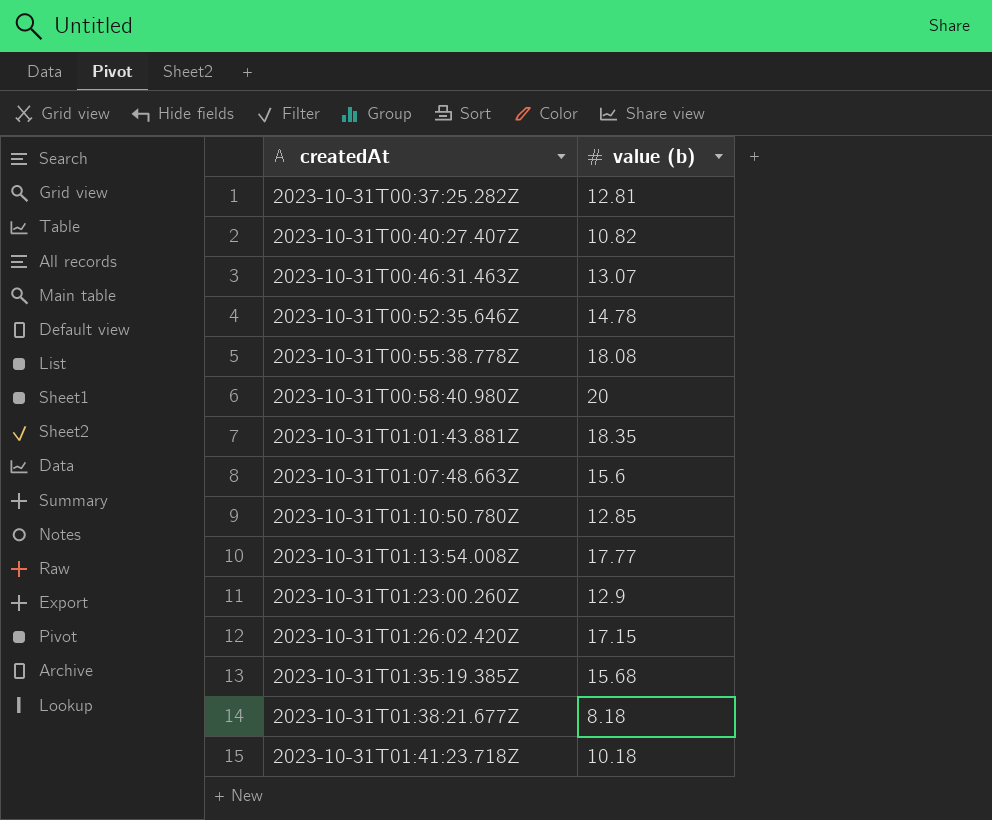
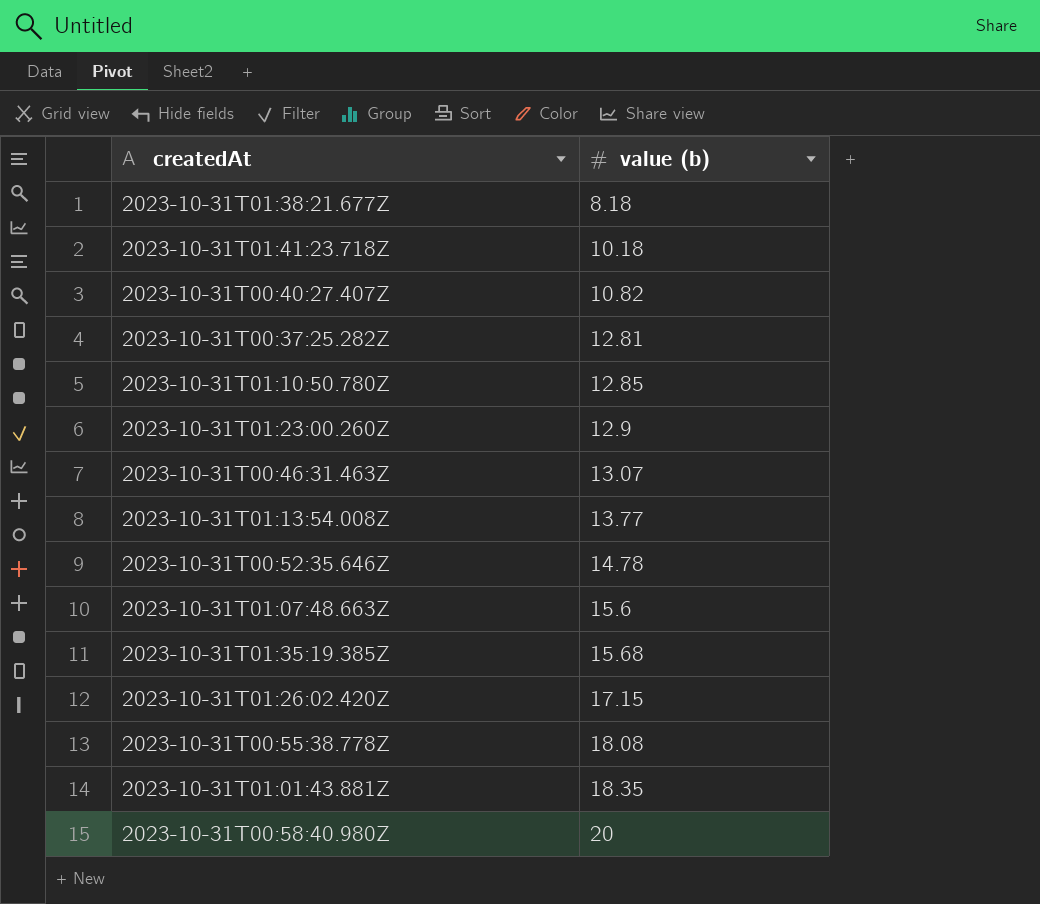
row order: createdAt ascending -> value (b) ascending
2023-10-31T01:13:54.008Z | value (b): 17.77 -> 13.77

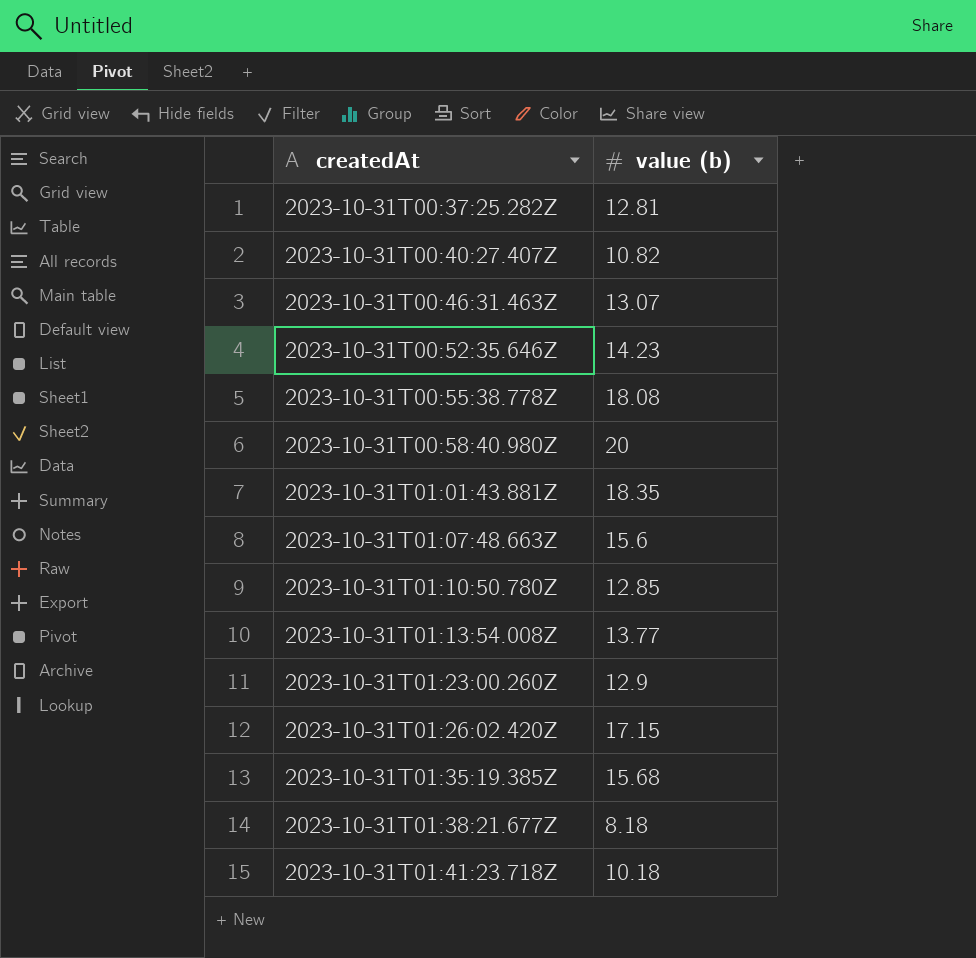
row order: value (b) ascending -> createdAt ascending
2023-10-31T00:52:35.646Z | value (b): 14.78 -> 14.23

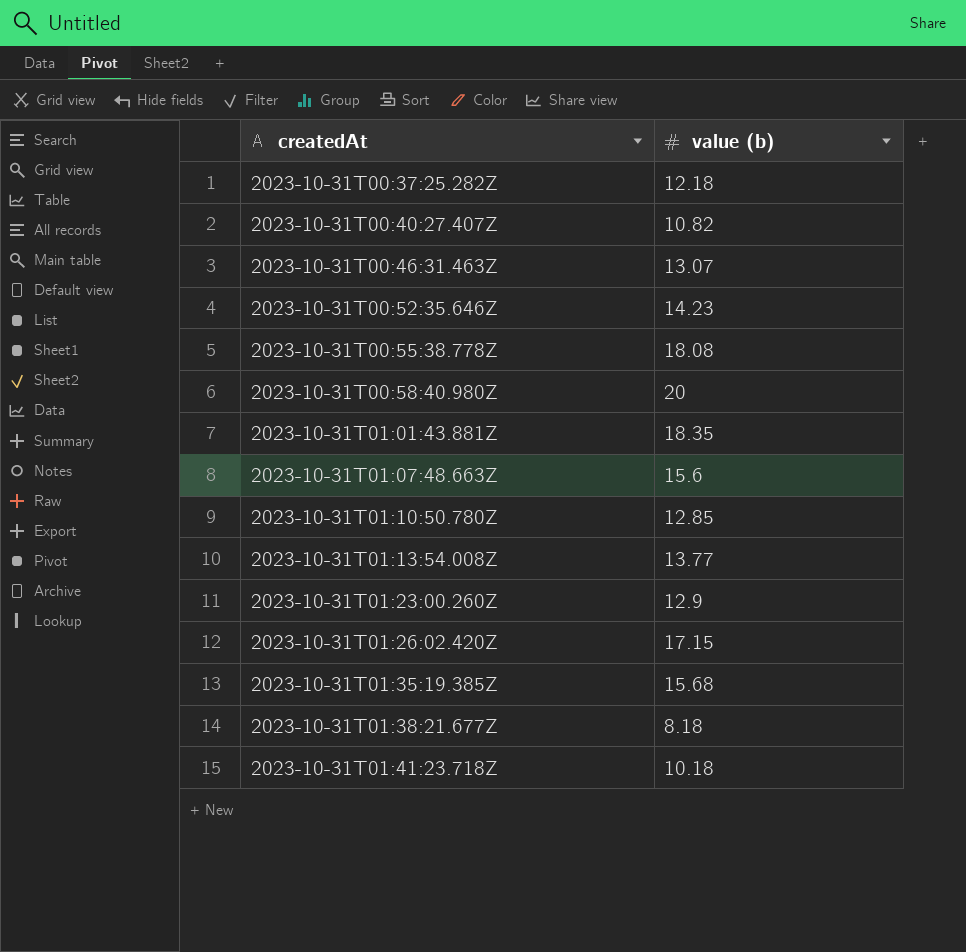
2023-10-31T00:37:25.282Z | value (b): 12.81 -> 12.18

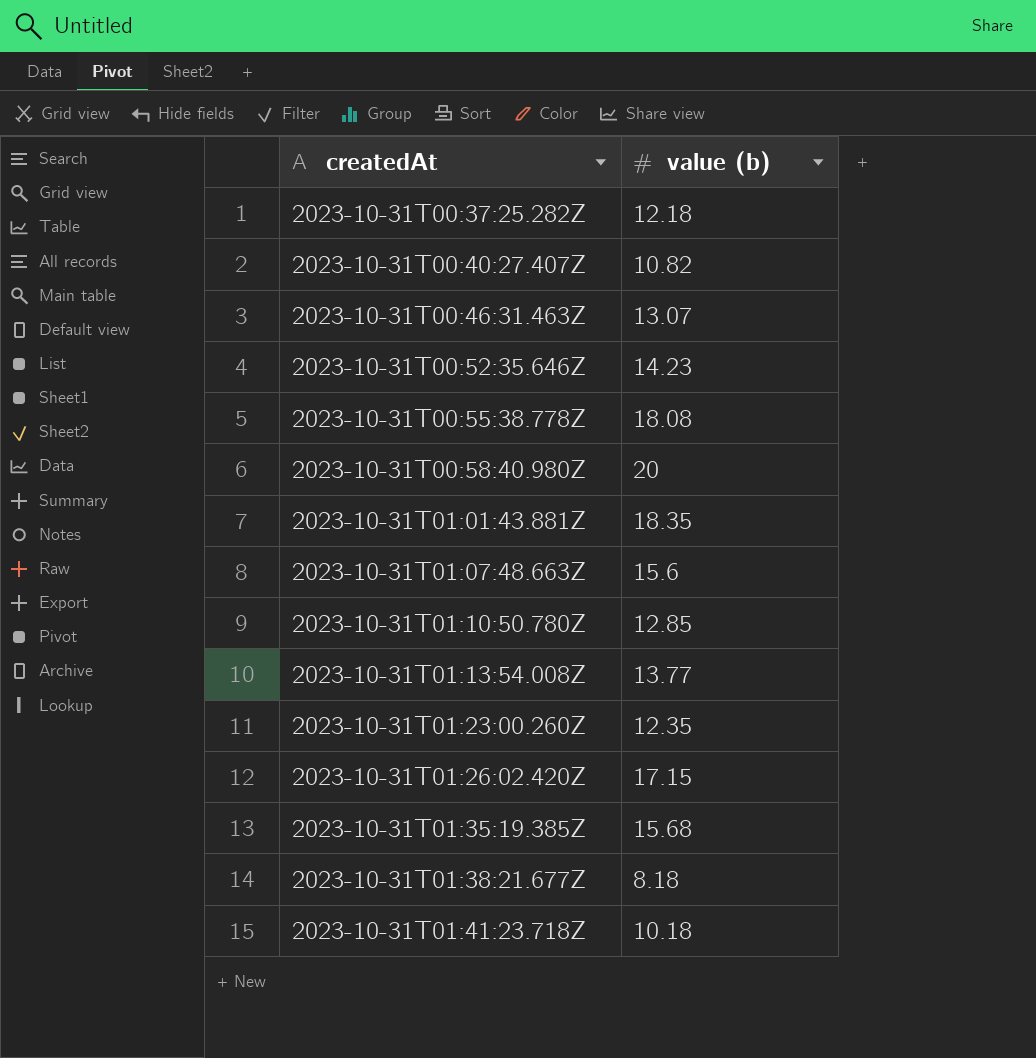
2023-10-31T01:23:00.260Z | value (b): 12.9 -> 12.35

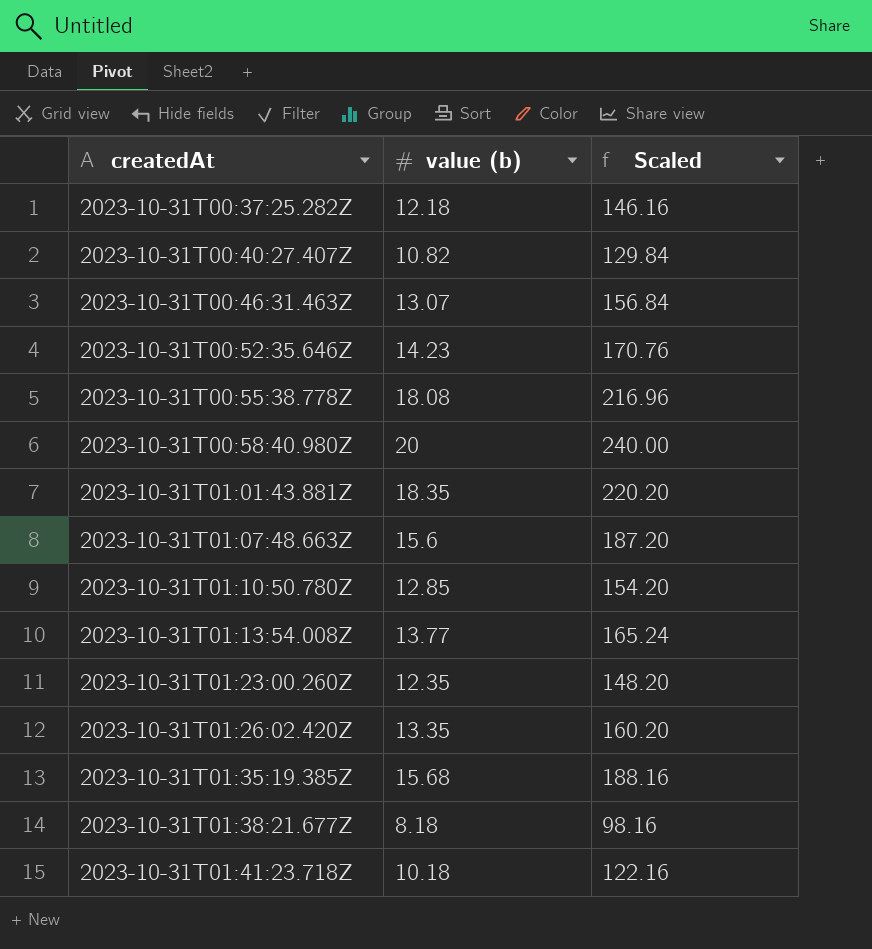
column Scaled | formula: none -> [value (b)] * 12
2023-10-31T01:26:02.420Z | value (b): 17.15 -> 13.35

